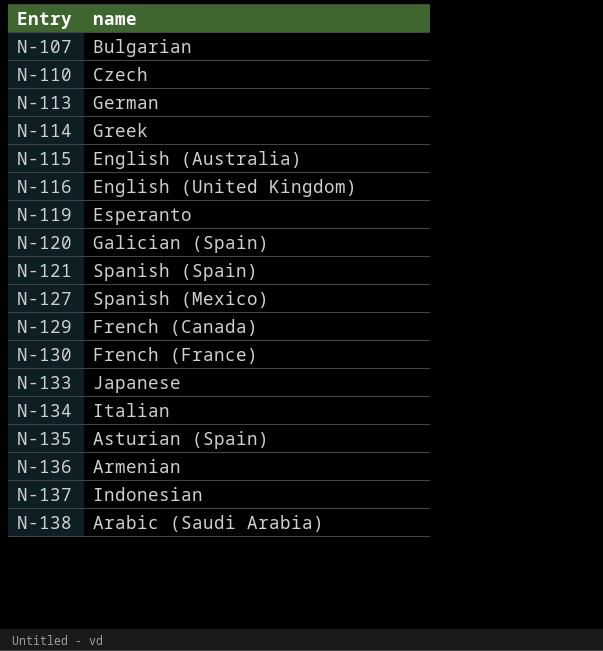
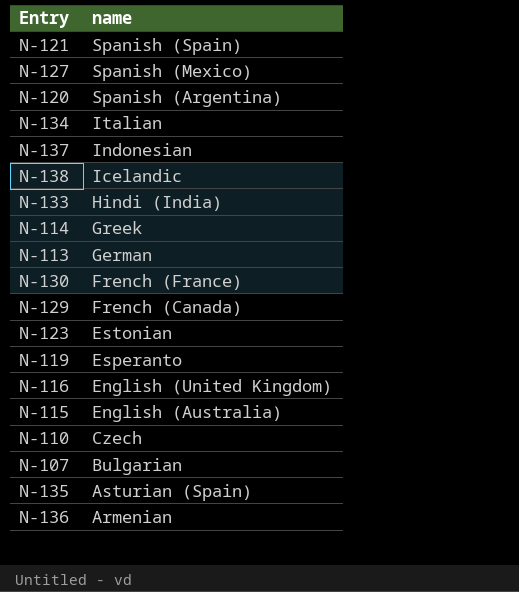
row order: Entry ascending -> name descending
N-120 | name: Galician (Spain) -> Spanish (Argentina)
N-138 | name: Arabic (Saudi Arabia) -> Icelandic
N-133 | name: Japanese -> Hindi (India)
row N-123: none -> Estonian

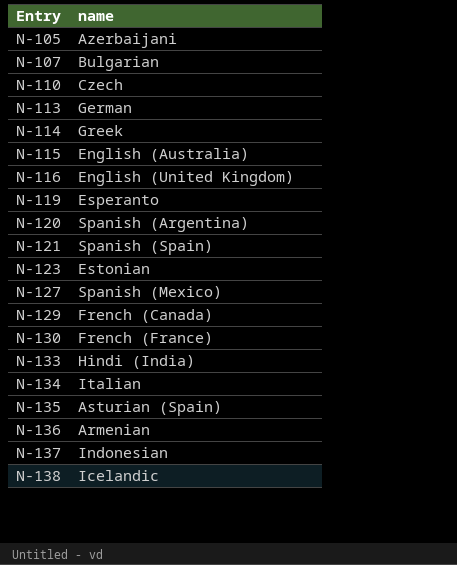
row order: name descending -> Entry ascending
row N-105: none -> Azerbaijani

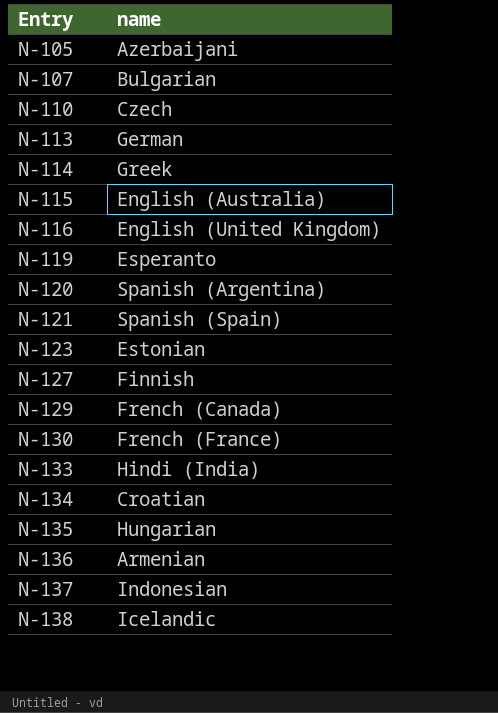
N-127 | name: Spanish (Mexico) -> Finnish
N-134 | name: Italian -> Croatian
N-135 | name: Asturian (Spain) -> Hungarian

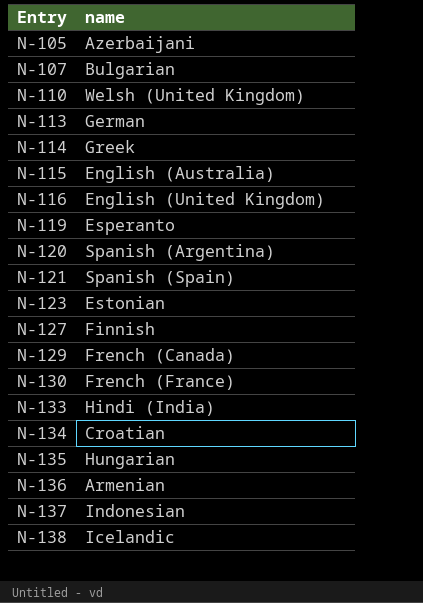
N-110 | name: Czech -> Welsh (United Kingdom)

